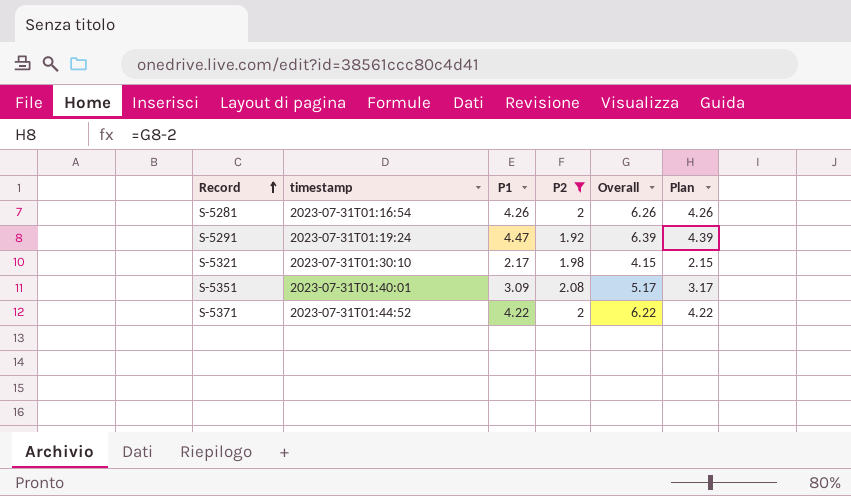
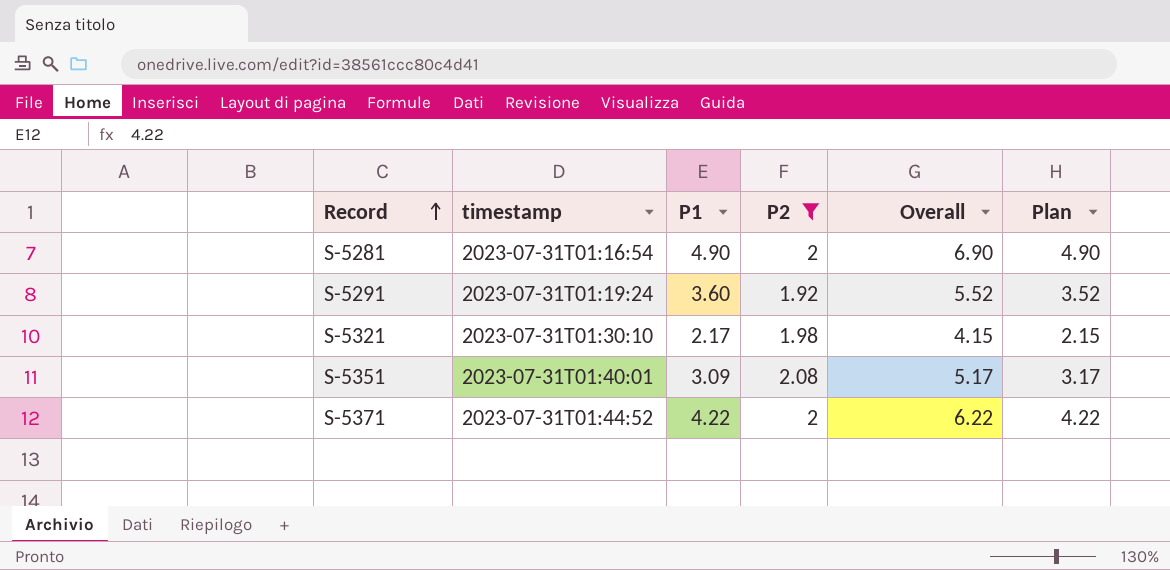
S-5281 | P1: 4.26 -> 4.90
S-5281 | Overall: 6.26 -> 6.90
S-5281 | Plan: 4.26 -> 4.90
S-5291 | P1: 4.47 -> 3.60
S-5291 | Overall: 6.39 -> 5.52
S-5291 | Plan: 4.39 -> 3.52

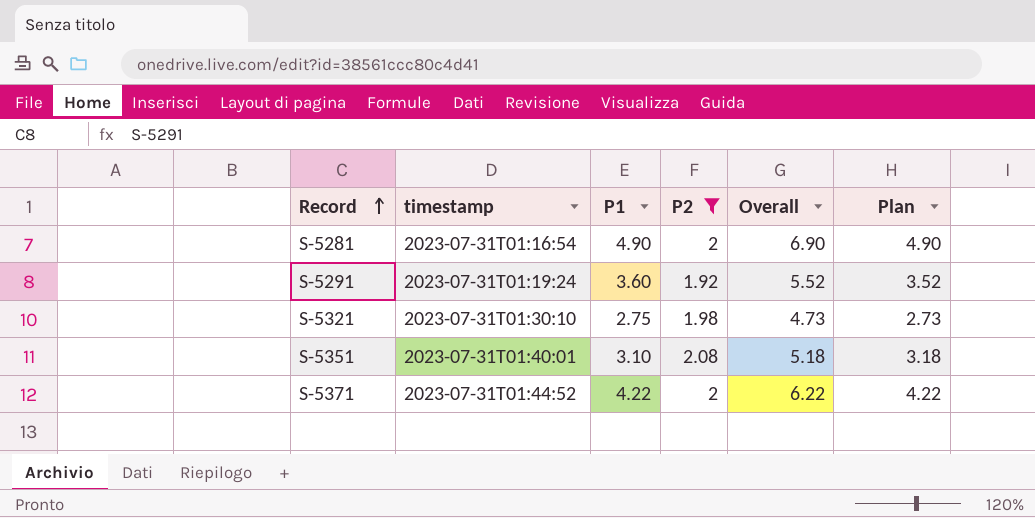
S-5321 | P1: 2.17 -> 2.75
S-5321 | Overall: 4.15 -> 4.73
S-5321 | Plan: 2.15 -> 2.73
S-5351 | P1: 3.09 -> 3.10
S-5351 | Overall: 5.17 -> 5.18
S-5351 | Plan: 3.17 -> 3.18

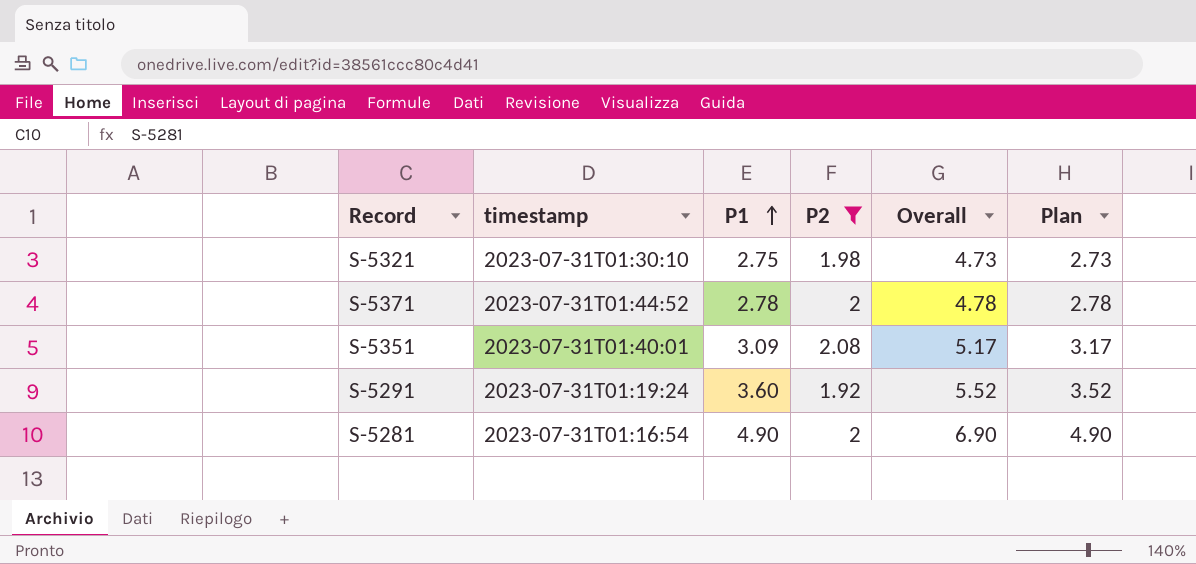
row order: Record ascending -> P1 ascending
S-5371 | P1: 4.22 -> 2.78
S-5371 | Overall: 6.22 -> 4.78
S-5371 | Plan: 4.22 -> 2.78
S-5351 | P1: 3.10 -> 3.09
S-5351 | Overall: 5.18 -> 5.17
S-5351 | Plan: 3.18 -> 3.17

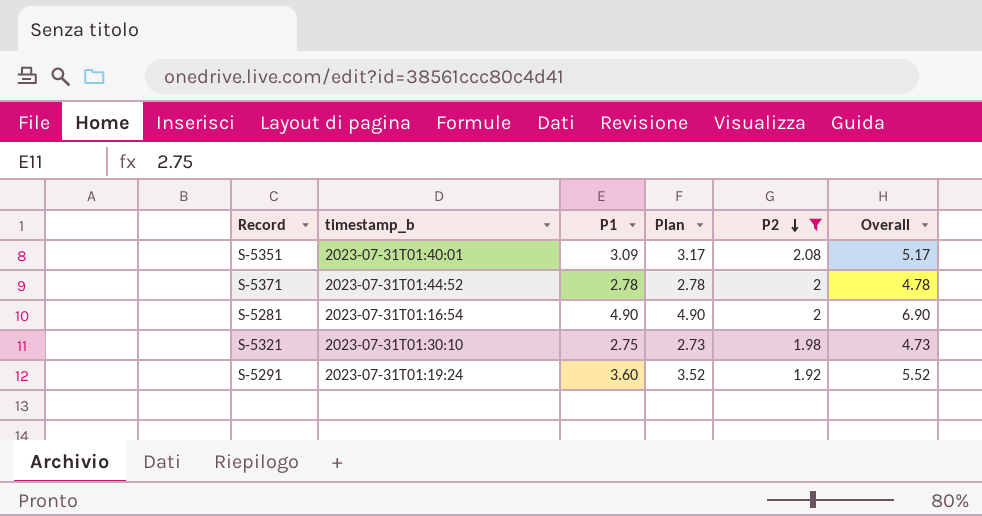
row order: P1 ascending -> P2 descending
column name: timestamp -> timestamp_b
column Plan | position: 6 -> 4

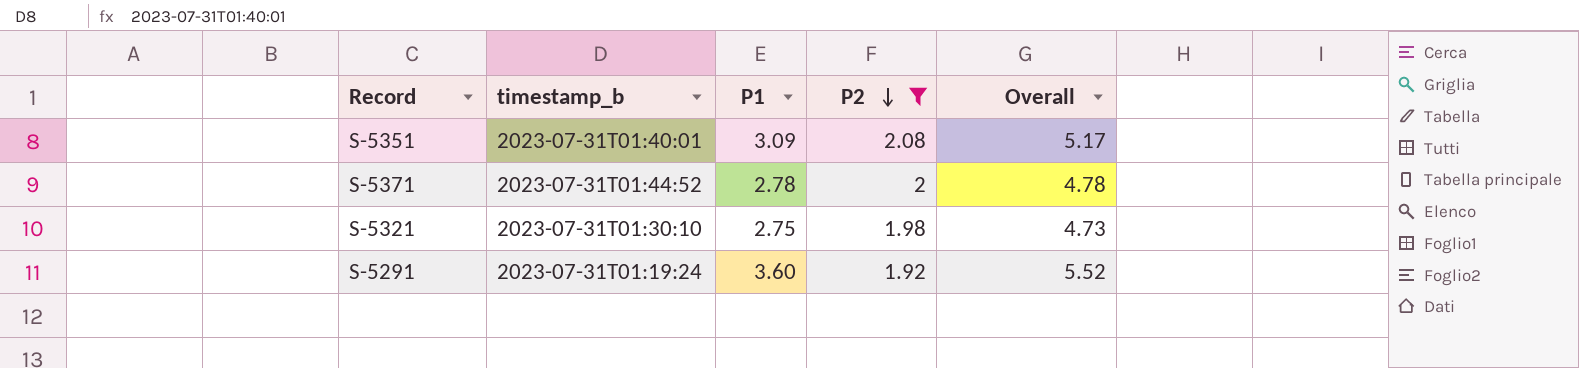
column Plan | formula: [Overall] - 2 -> none
row S-5281: 2023-07-31T01:16:54 | 4.90 | 4.90 | 2 | 6.90 -> none

